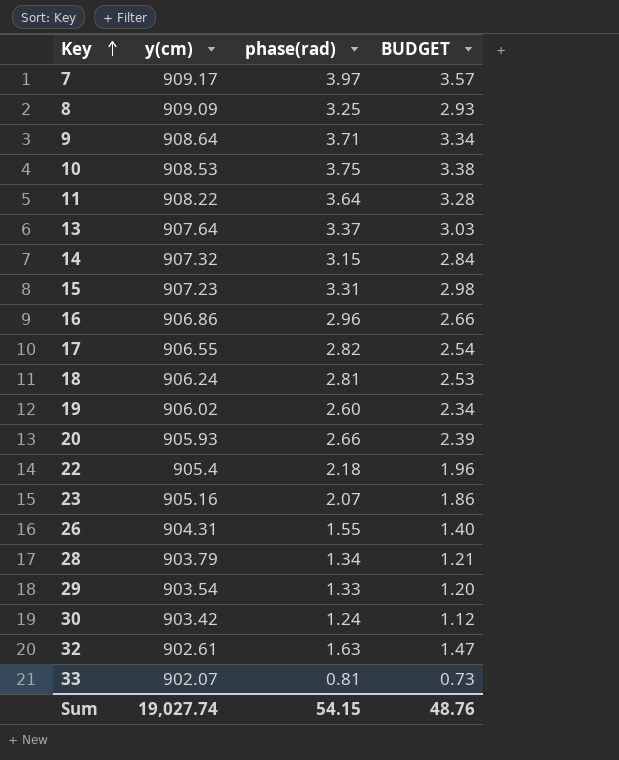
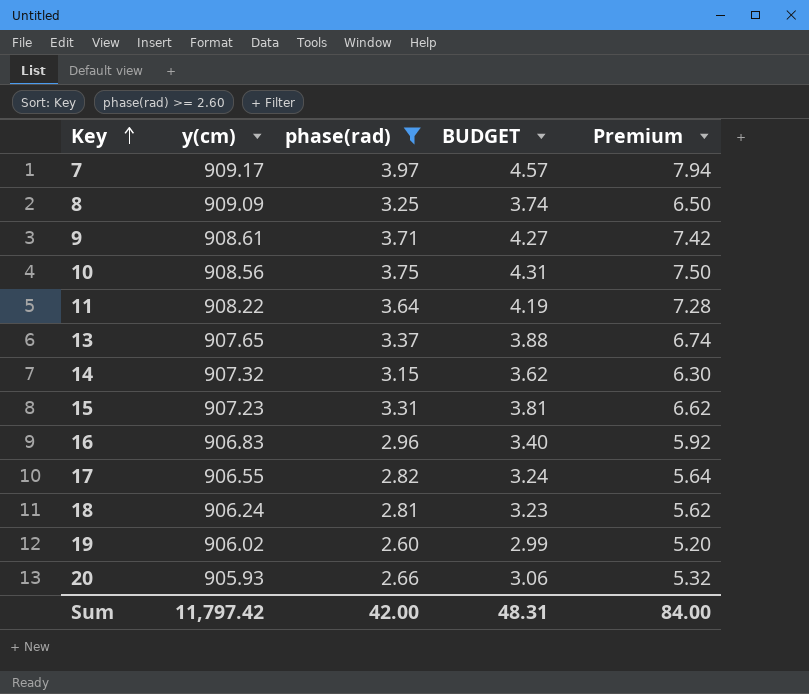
filter: none -> phase(rad) >= 2.60
column BUDGET | formula: [phase(rad)] * 0.9 -> [phase(rad)] * 1.15
column Premium | formula: none -> [phase(rad)] * 2
9 | y(cm): 908.64 -> 908.61
10 | y(cm): 908.53 -> 908.56
13 | y(cm): 907.64 -> 907.65
16 | y(cm): 906.86 -> 906.83
Sum | y(cm): 19,027.74 -> 11,797.42
Sum | phase(rad): 54.15 -> 42.00
Sum | BUDGET: 48.76 -> 48.31

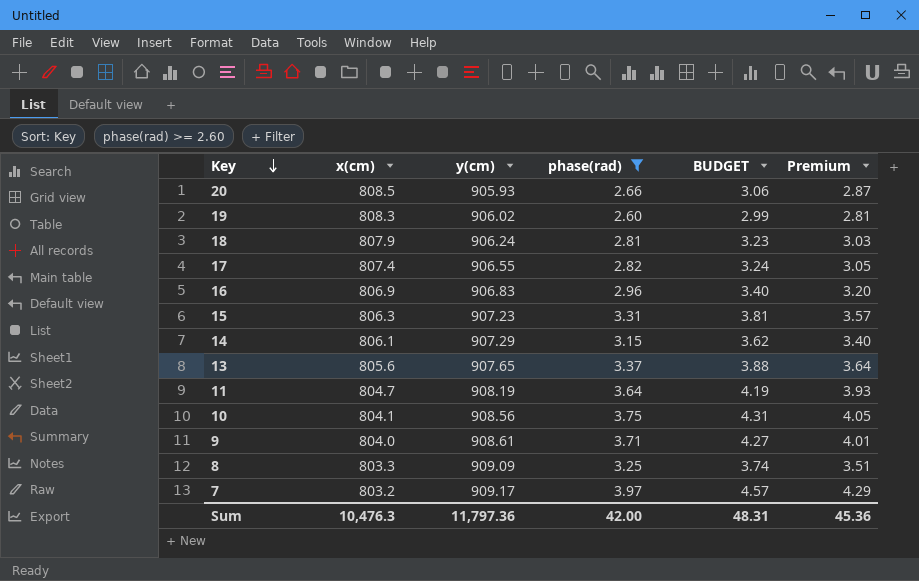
row order: Key ascending -> Key descending
column x(cm) | position: none -> 2
column Premium | formula: [phase(rad)] * 2 -> [phase(rad)] * 1.08
14 | y(cm): 907.32 -> 907.29
11 | y(cm): 908.22 -> 908.19
Sum | y(cm): 11,797.42 -> 11,797.36
Sum | Premium: 84.00 -> 45.36

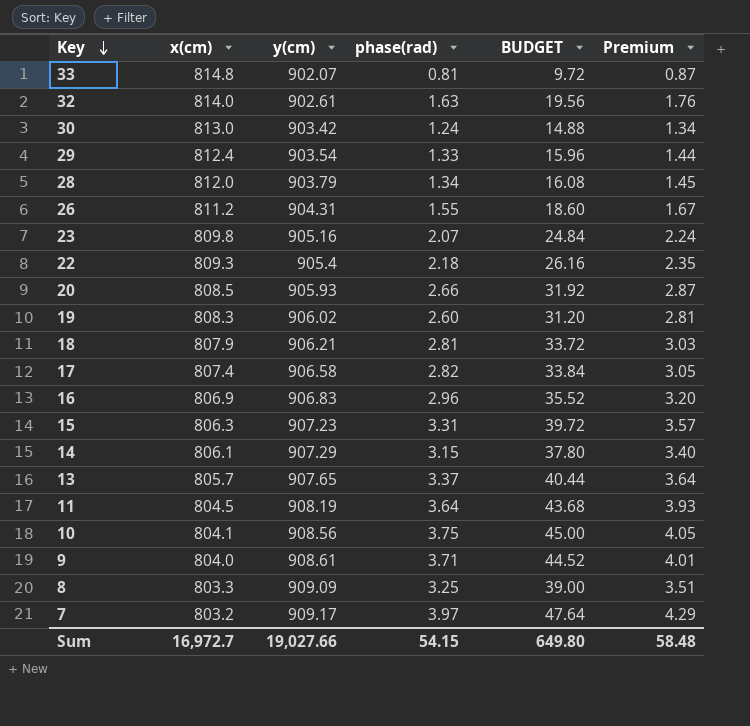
filter: phase(rad) >= 2.60 -> none
column BUDGET | formula: [phase(rad)] * 1.15 -> [phase(rad)] * 12
18 | y(cm): 906.24 -> 906.21
17 | y(cm): 906.55 -> 906.58
13 | x(cm): 805.6 -> 805.7
11 | x(cm): 804.7 -> 804.5
Sum | x(cm): 10,476.3 -> 16,972.7
Sum | y(cm): 11,797.36 -> 19,027.66
Sum | phase(rad): 42.00 -> 54.15
Sum | BUDGET: 48.31 -> 649.80
Sum | Premium: 45.36 -> 58.48

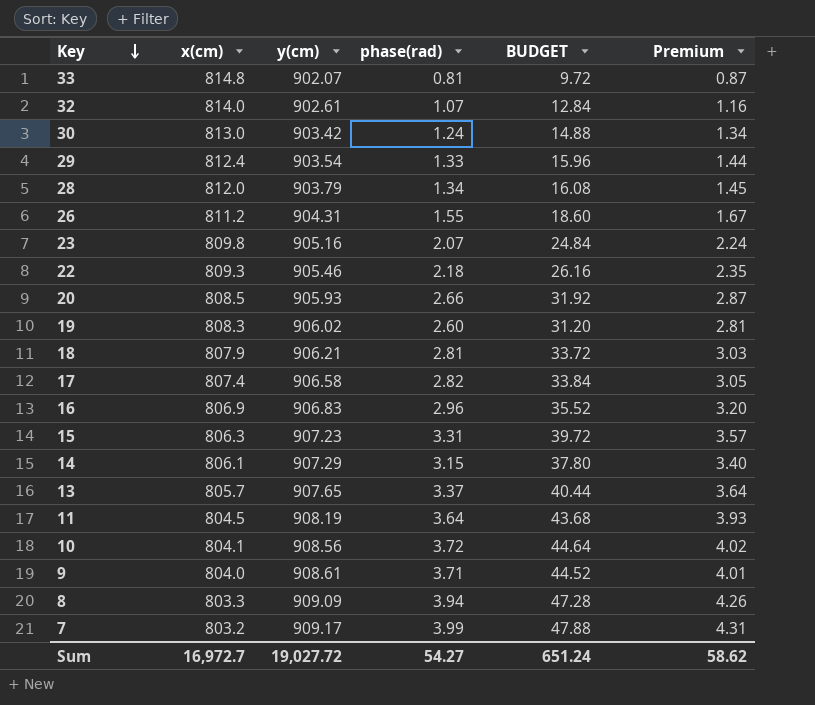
32 | phase(rad): 1.63 -> 1.07
32 | BUDGET: 19.56 -> 12.84
32 | Premium: 1.76 -> 1.16
22 | y(cm): 905.4 -> 905.46
10 | phase(rad): 3.75 -> 3.72
10 | BUDGET: 45.00 -> 44.64
10 | Premium: 4.05 -> 4.02
8 | phase(rad): 3.25 -> 3.94
8 | BUDGET: 39.00 -> 47.28
8 | Premium: 3.51 -> 4.26
7 | phase(rad): 3.97 -> 3.99
7 | BUDGET: 47.64 -> 47.88
7 | Premium: 4.29 -> 4.31
Sum | y(cm): 19,027.66 -> 19,027.72
Sum | phase(rad): 54.15 -> 54.27
Sum | BUDGET: 649.80 -> 651.24
Sum | Premium: 58.48 -> 58.62

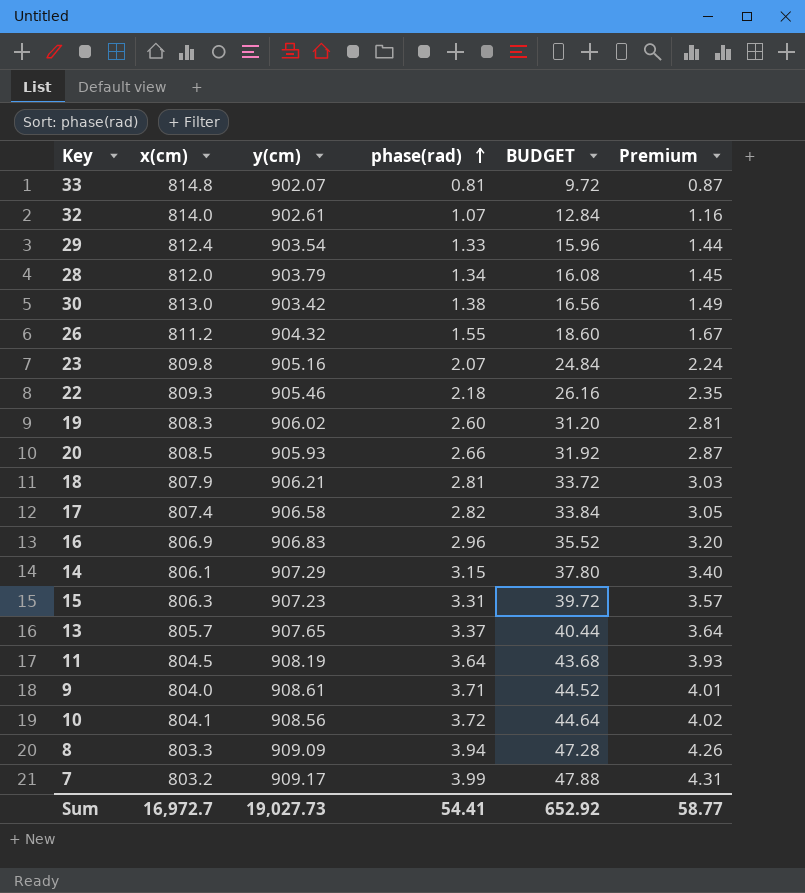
row order: Key descending -> phase(rad) ascending
30 | phase(rad): 1.24 -> 1.38
30 | BUDGET: 14.88 -> 16.56
30 | Premium: 1.34 -> 1.49
26 | y(cm): 904.31 -> 904.32
Sum | y(cm): 19,027.72 -> 19,027.73
Sum | phase(rad): 54.27 -> 54.41
Sum | BUDGET: 651.24 -> 652.92
Sum | Premium: 58.62 -> 58.77

